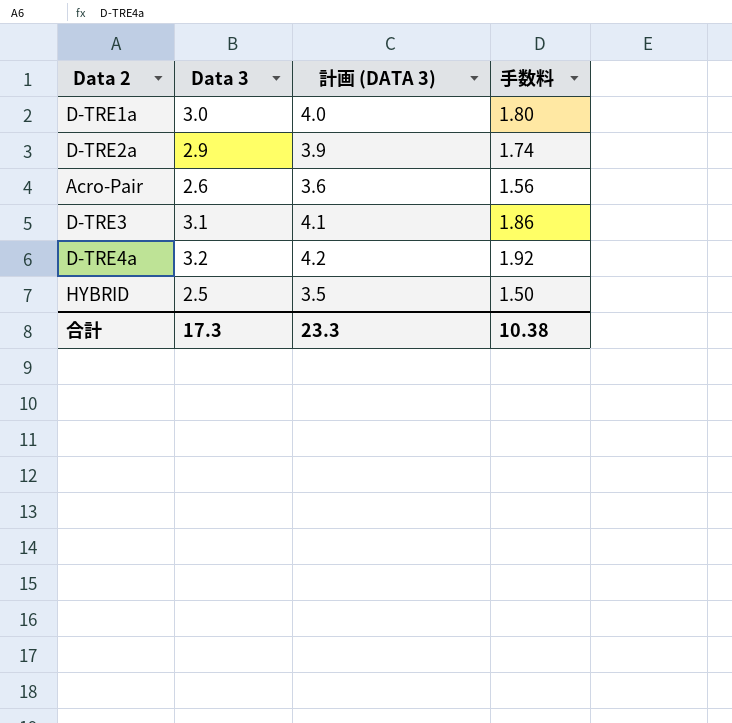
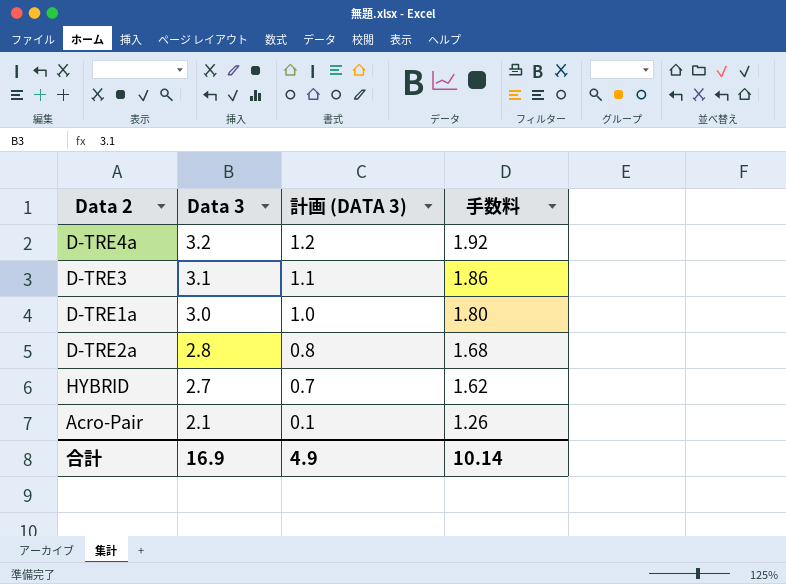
row order: none -> Data 3 descending
column 計画 (DATA 3) | formula: [Data 3] + 1 -> [Data 3] - 2
D-TRE2a | Data 3: 2.9 -> 2.8
D-TRE2a | 手数料: 1.74 -> 1.68
HYBRID | Data 3: 2.5 -> 2.7
HYBRID | 手数料: 1.50 -> 1.62
Acro-Pair | Data 3: 2.6 -> 2.1
Acro-Pair | 手数料: 1.56 -> 1.26
合計 | Data 3: 17.3 -> 16.9
合計 | 計画 (DATA 3): 23.3 -> 4.9
合計 | 手数料: 10.38 -> 10.14

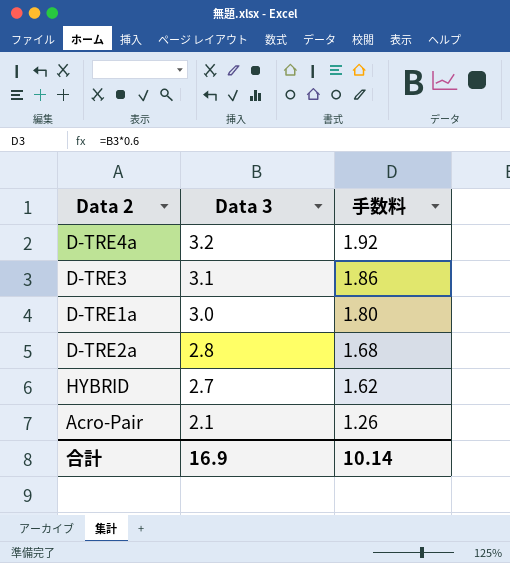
column 計画 (DATA 3) | formula: [Data 3] - 2 -> none

